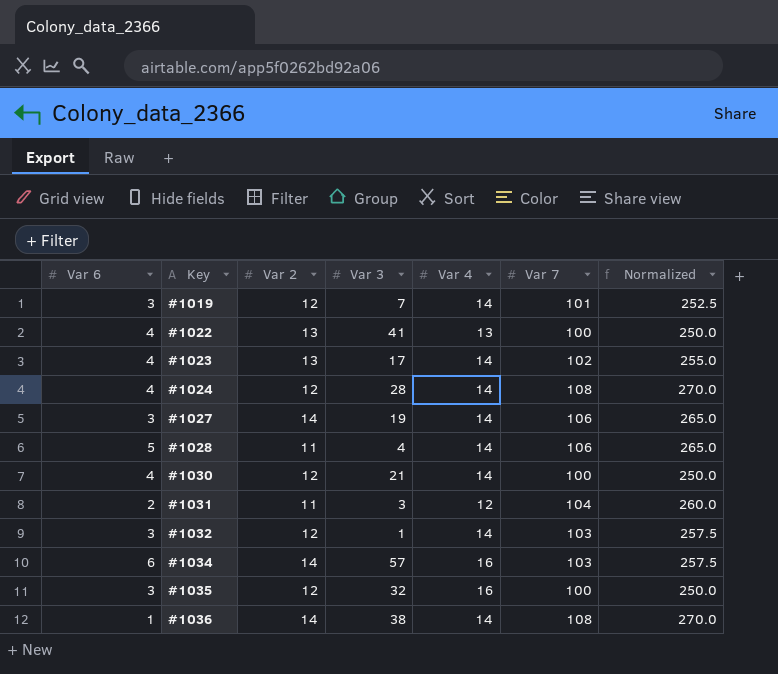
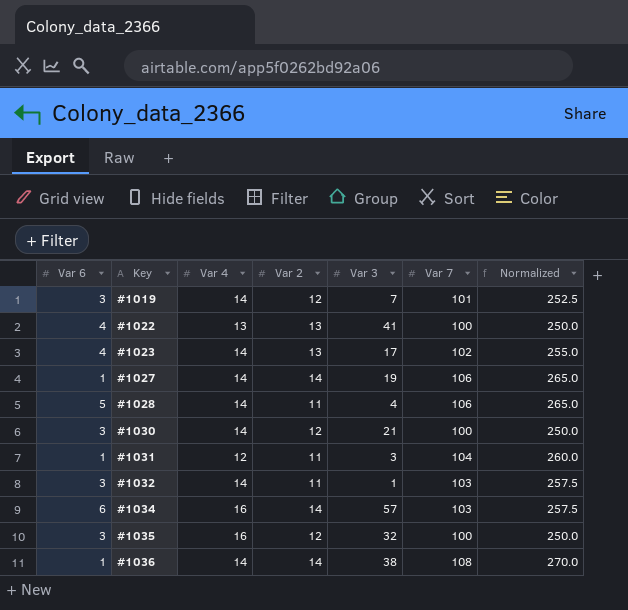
column Var 4 | position: 5 -> 3
row #1024: 4 | 12 | 28 | 14 | 108 | 270.0 -> none
#1027 | Var 6: 3 -> 1
#1030 | Var 6: 4 -> 3
#1031 | Var 6: 2 -> 1
#1032 | Var 2: 12 -> 11

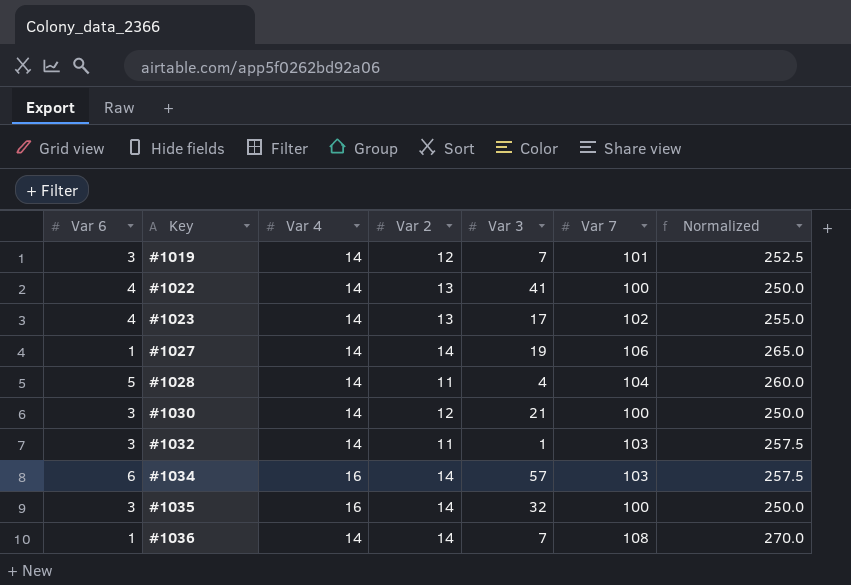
row #1031: 1 | 12 | 11 | 3 | 104 | 260.0 -> none
#1022 | Var 4: 13 -> 14
#1028 | Var 7: 106 -> 104
#1028 | Normalized: 265.0 -> 260.0
#1035 | Var 2: 12 -> 14
#1036 | Var 3: 38 -> 7

